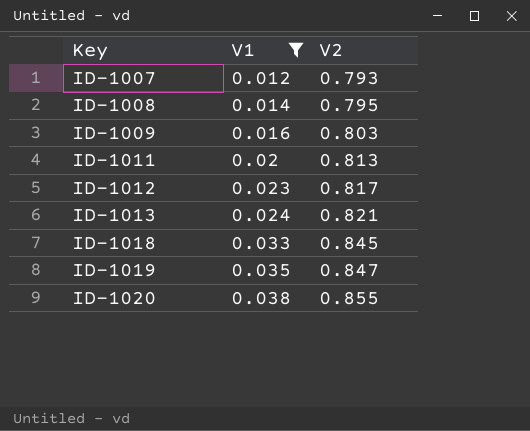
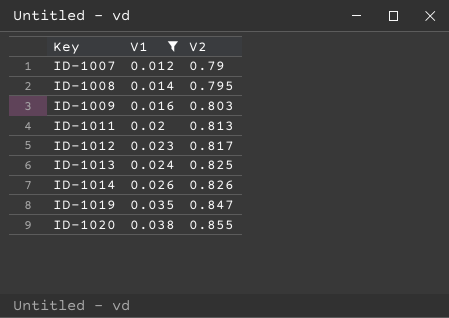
row ID-1018: 0.033 | 0.845 -> none
ID-1007 | V2: 0.793 -> 0.79
ID-1013 | V2: 0.821 -> 0.825
row ID-1014: none -> 0.026 | 0.826

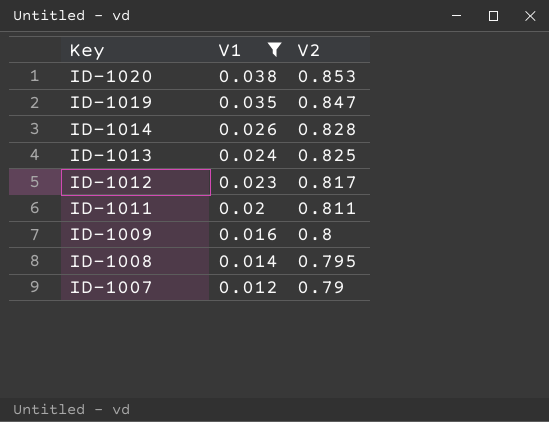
row order: Key ascending -> Key descending
ID-1020 | V2: 0.855 -> 0.853
ID-1014 | V2: 0.826 -> 0.828
ID-1011 | V2: 0.813 -> 0.811
ID-1009 | V2: 0.803 -> 0.8

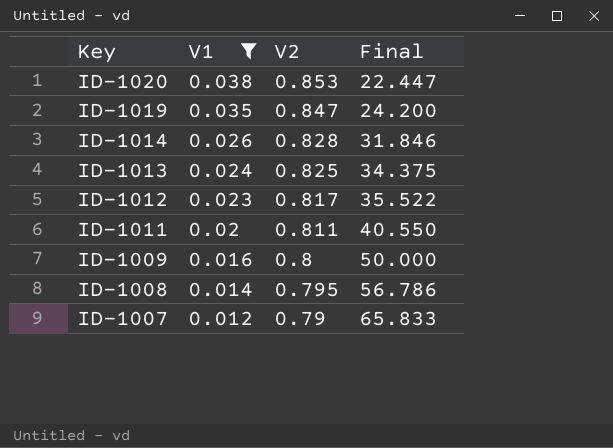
column Final | formula: none -> [V2] / [V1]

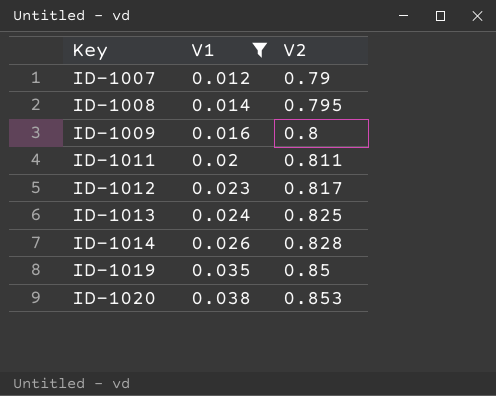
row order: Key descending -> Key ascending
column Final | formula: [V2] / [V1] -> none
ID-1019 | V2: 0.847 -> 0.85

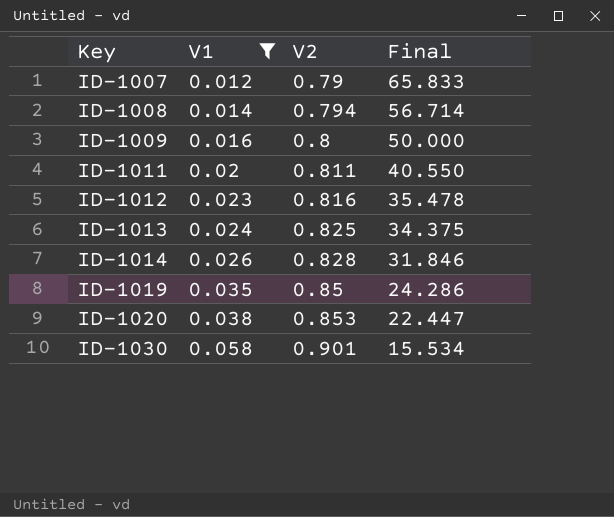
column Final | formula: none -> [V2] / [V1]
ID-1008 | V2: 0.795 -> 0.794
ID-1012 | V2: 0.817 -> 0.816
row ID-1030: none -> 0.058 | 0.901 | 15.534

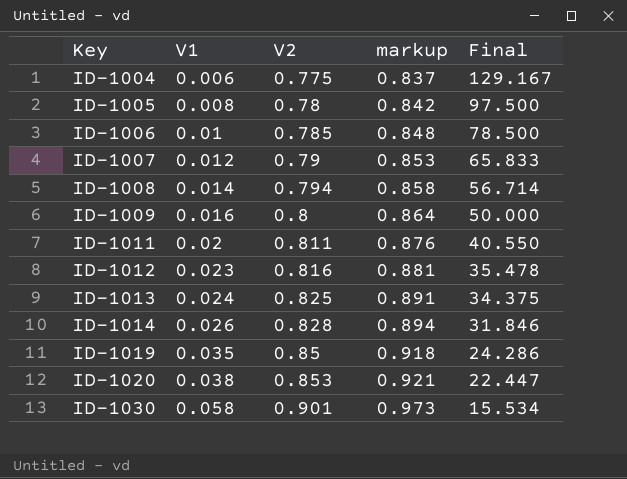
filter: V1 >= 0.012 -> none
column markup | formula: none -> [V2] * 1.08

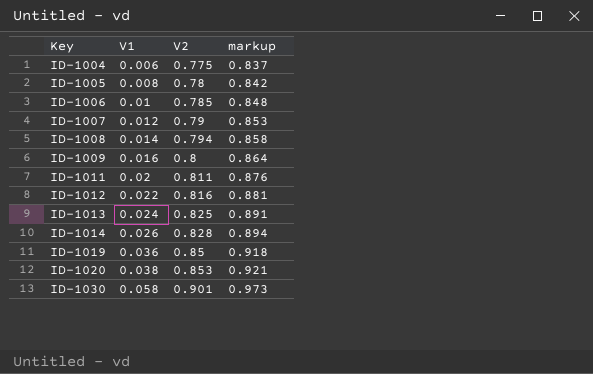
column Final | formula: [V2] / [V1] -> none
ID-1012 | V1: 0.023 -> 0.022
ID-1019 | V1: 0.035 -> 0.036

